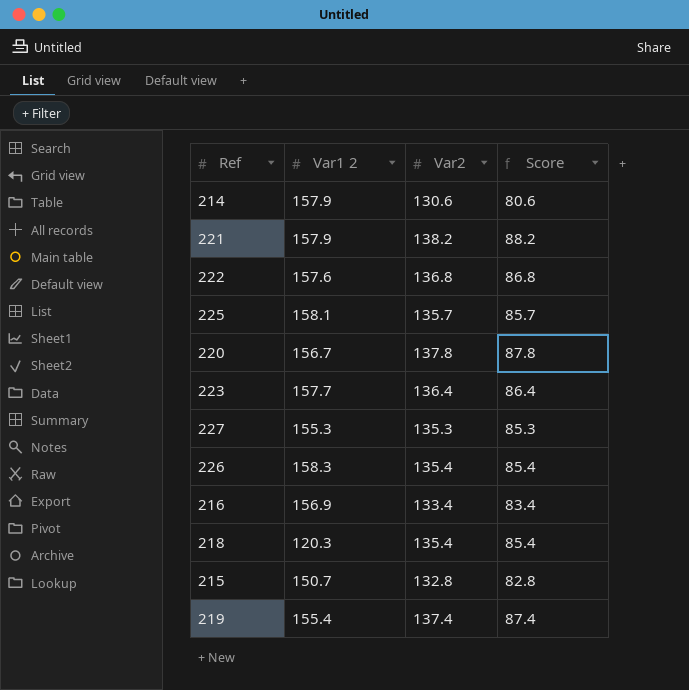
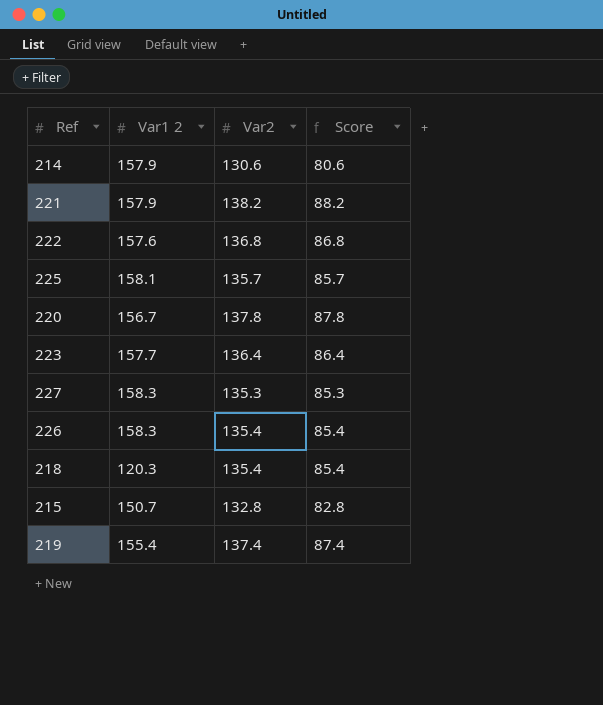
row 216: 156.9 | 133.4 | 83.4 -> none
227 | Var1 2: 155.3 -> 158.3

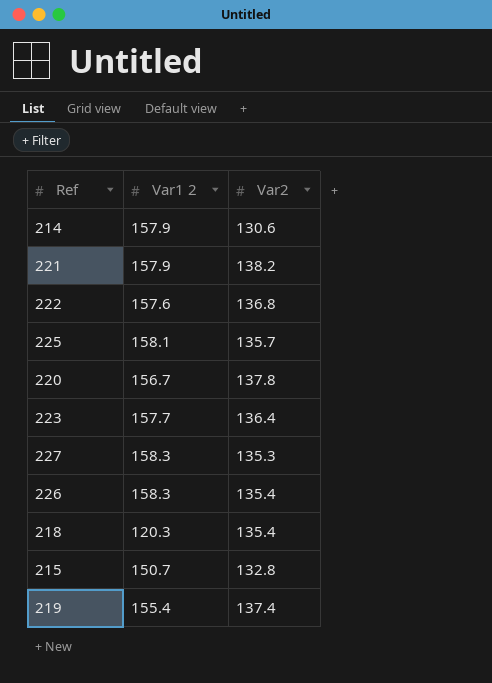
column Score | formula: [Var2] - 50 -> none

